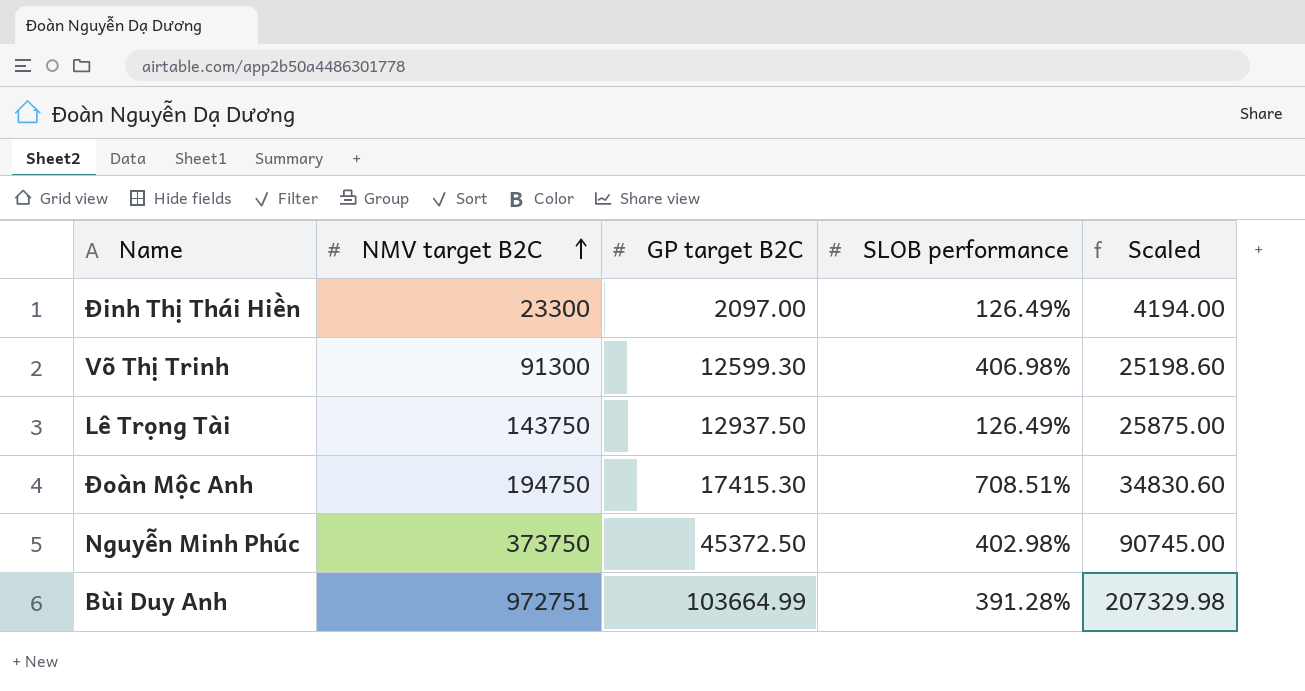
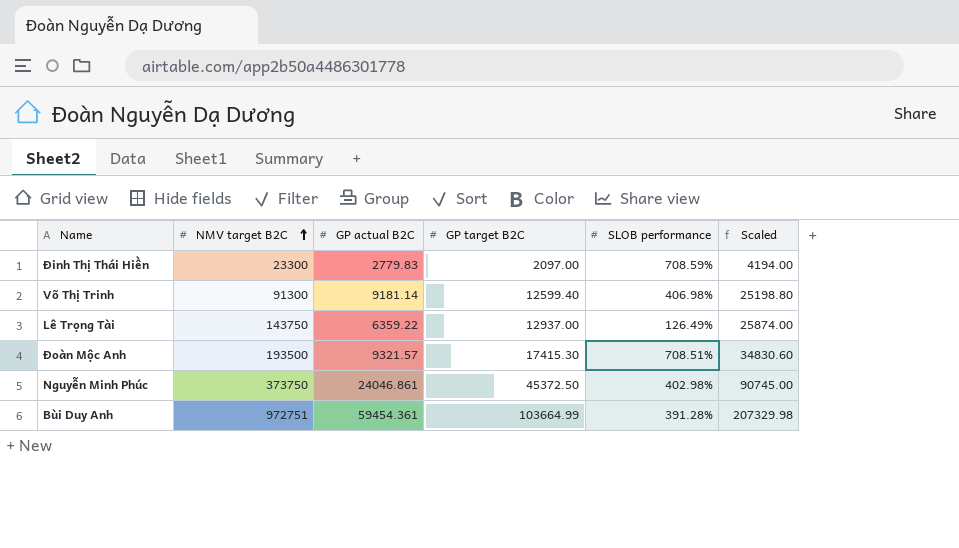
column GP actual B2C | position: none -> 3
Đinh Thị Thái Hiền | SLOB performance: 126.49% -> 708.59%
Võ Thị Trinh | GP target B2C: 12599.30 -> 12599.40
Võ Thị Trinh | Scaled: 25198.60 -> 25198.80
Lê Trọng Tài | GP target B2C: 12937.50 -> 12937.00
Lê Trọng Tài | Scaled: 25875.00 -> 25874.00
Đoàn Mộc Anh | NMV target B2C: 194750 -> 193500

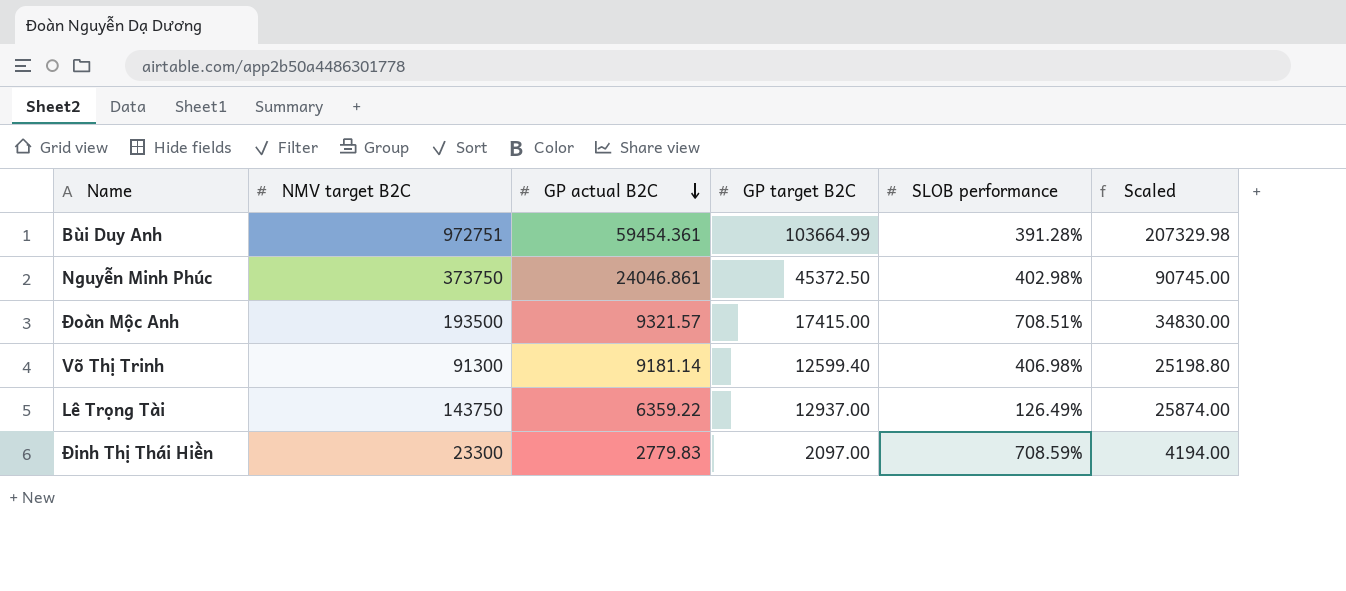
row order: NMV target B2C ascending -> GP actual B2C descending
Đoàn Mộc Anh | GP target B2C: 17415.30 -> 17415.00
Đoàn Mộc Anh | Scaled: 34830.60 -> 34830.00

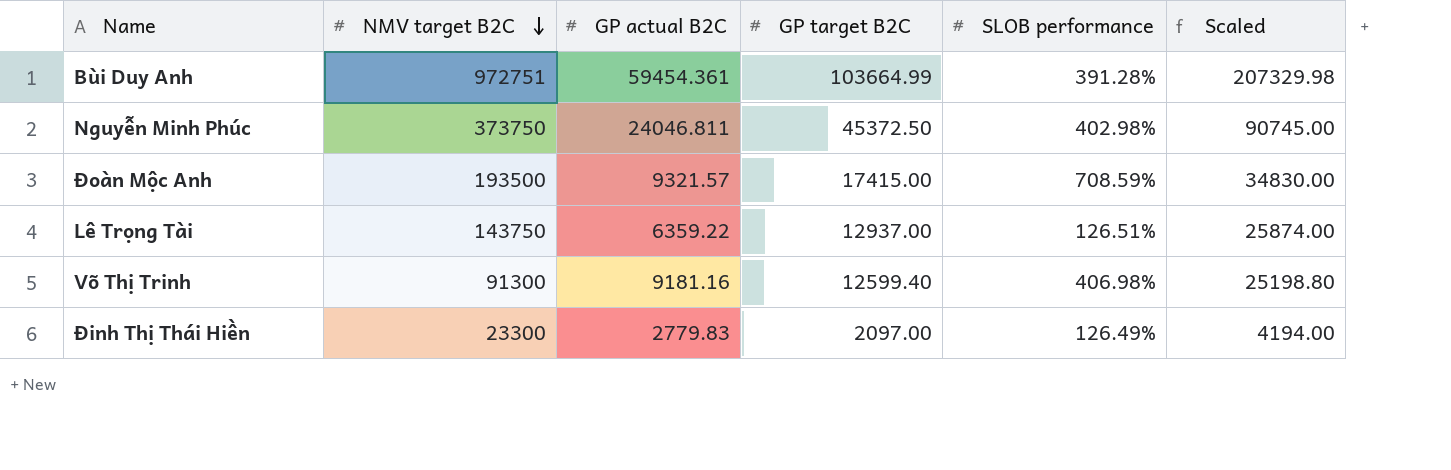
row order: GP actual B2C descending -> NMV target B2C descending
Nguyễn Minh Phúc | GP actual B2C: 24046.861 -> 24046.811
Đoàn Mộc Anh | SLOB performance: 708.51% -> 708.59%
Lê Trọng Tài | SLOB performance: 126.49% -> 126.51%
Võ Thị Trinh | GP actual B2C: 9181.14 -> 9181.16
Đinh Thị Thái Hiền | SLOB performance: 708.59% -> 126.49%

